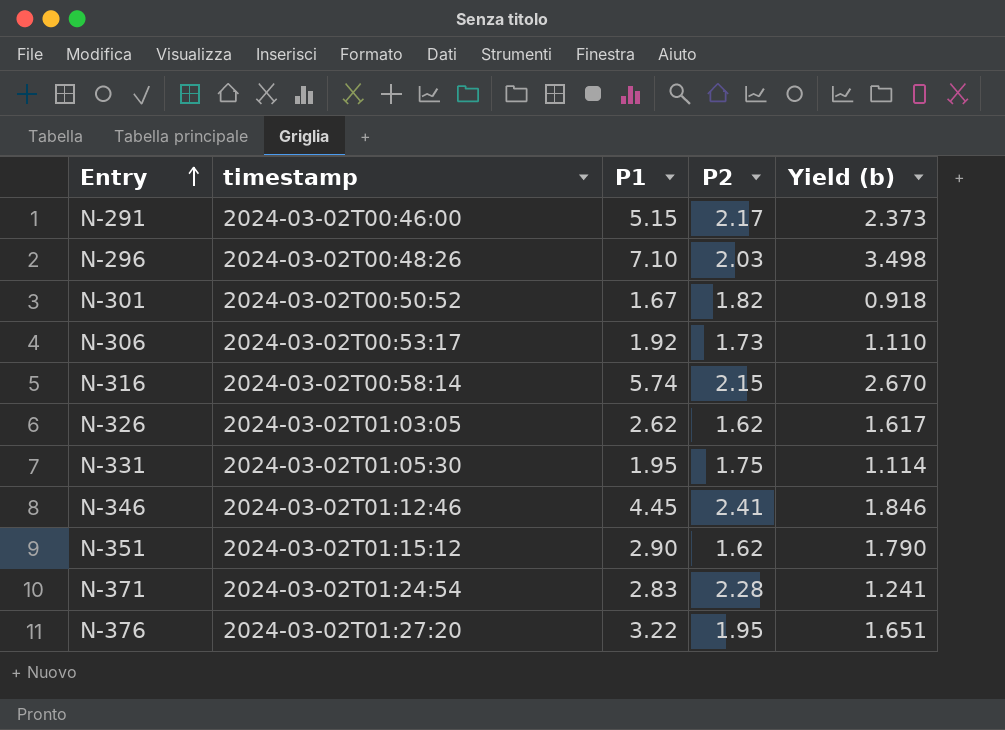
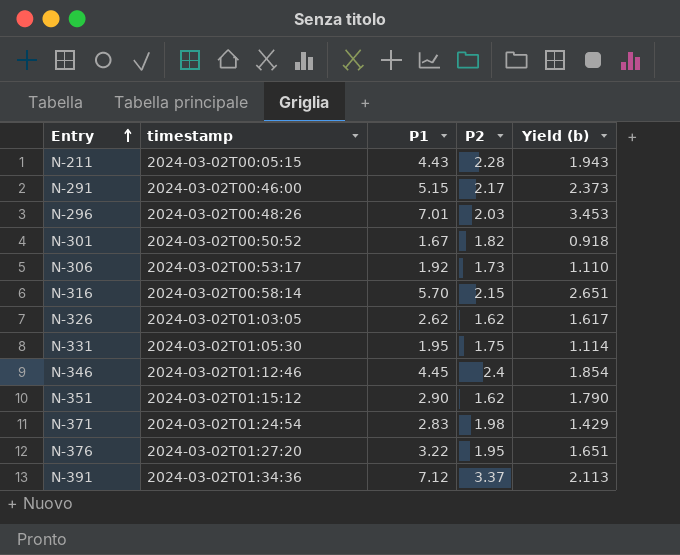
row N-211: none -> 2024-03-02T00:05:15 | 4.43 | 2.28 | 1.943
N-296 | P1: 7.10 -> 7.01
N-296 | Yield (b): 3.498 -> 3.453
N-316 | P1: 5.74 -> 5.70
N-316 | Yield (b): 2.670 -> 2.651
N-346 | P2: 2.41 -> 2.4
N-346 | Yield (b): 1.846 -> 1.854
N-371 | P2: 2.28 -> 1.98
N-371 | Yield (b): 1.241 -> 1.429
row N-391: none -> 2024-03-02T01:34:36 | 7.12 | 3.37 | 2.113

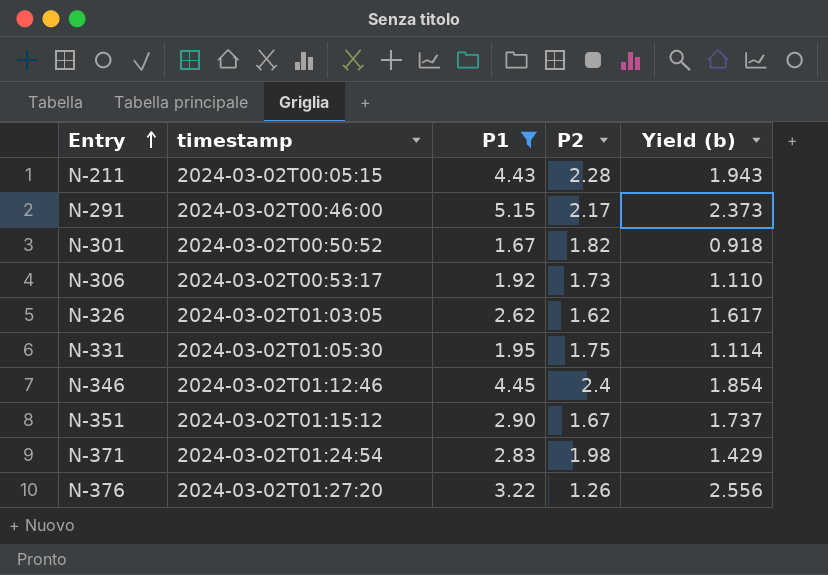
filter: none -> P1 <= 5.15
N-351 | P2: 1.62 -> 1.67
N-351 | Yield (b): 1.790 -> 1.737
N-376 | P2: 1.95 -> 1.26
N-376 | Yield (b): 1.651 -> 2.556

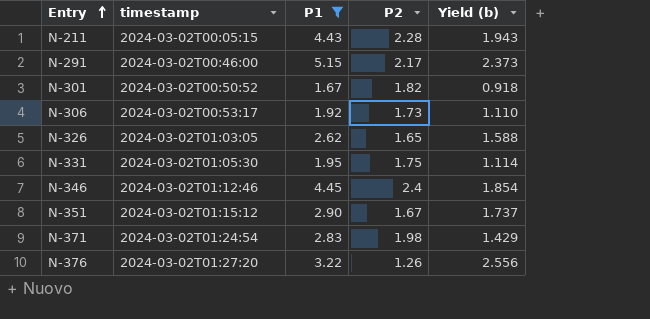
N-326 | P2: 1.62 -> 1.65
N-326 | Yield (b): 1.617 -> 1.588

